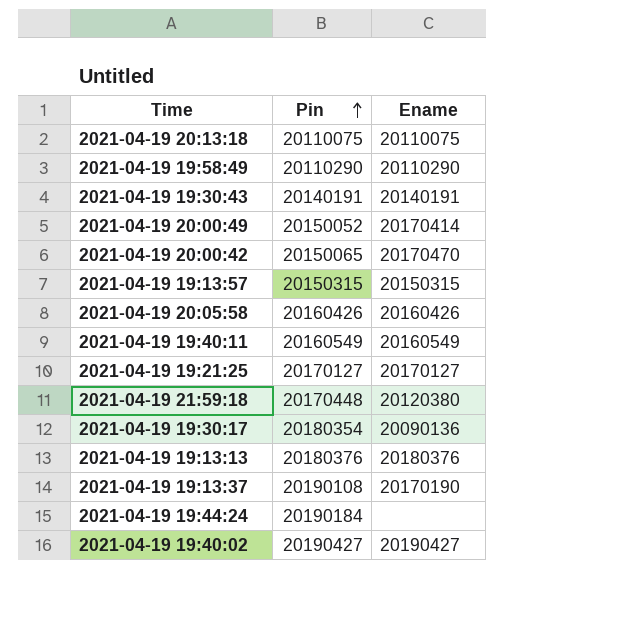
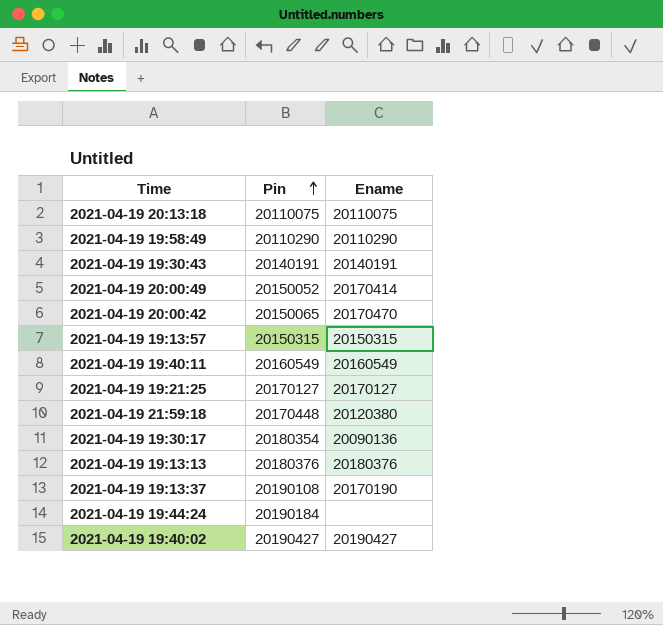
row 2021-04-19 20:05:58: 20160426 | 20160426 -> none

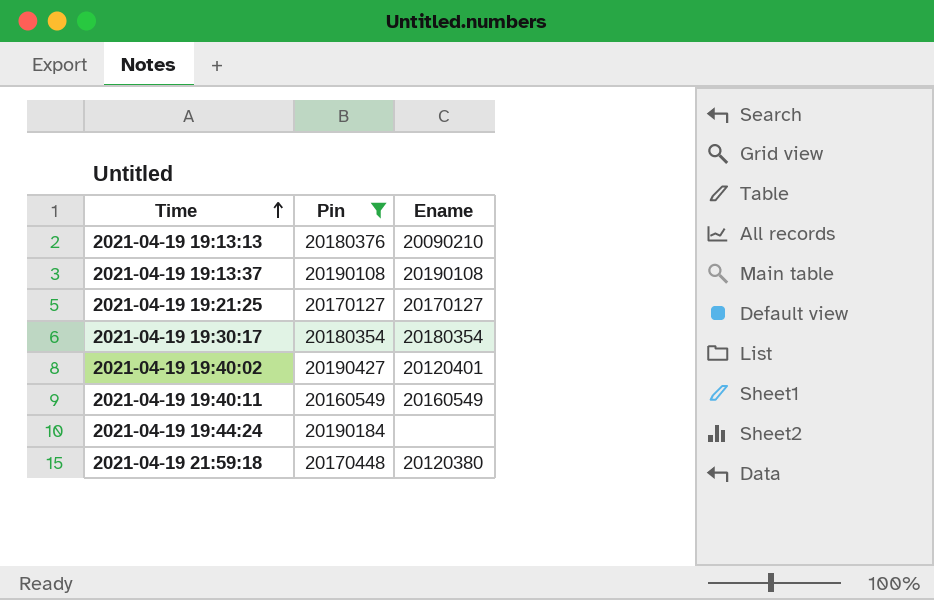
filter: none -> Pin >= 20160549
row order: Pin ascending -> Time ascending
2021-04-19 19:13:13 | Ename: 20180376 -> 20090210
2021-04-19 19:13:37 | Ename: 20170190 -> 20190108
2021-04-19 19:30:17 | Ename: 20090136 -> 20180354
2021-04-19 19:40:02 | Ename: 20190427 -> 20120401

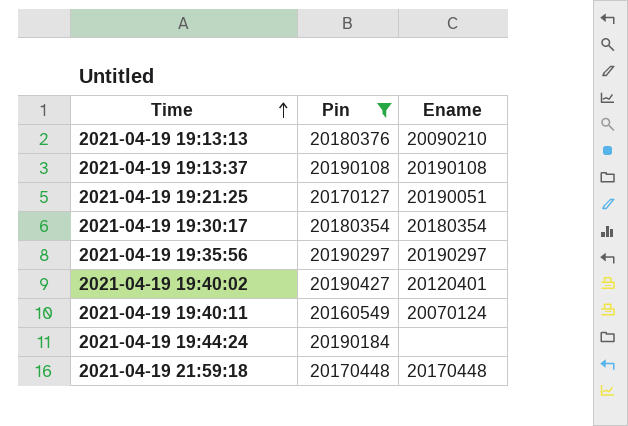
2021-04-19 19:21:25 | Ename: 20170127 -> 20190051
row 2021-04-19 19:35:56: none -> 20190297 | 20190297
2021-04-19 19:40:11 | Ename: 20160549 -> 20070124
2021-04-19 21:59:18 | Ename: 20120380 -> 20170448

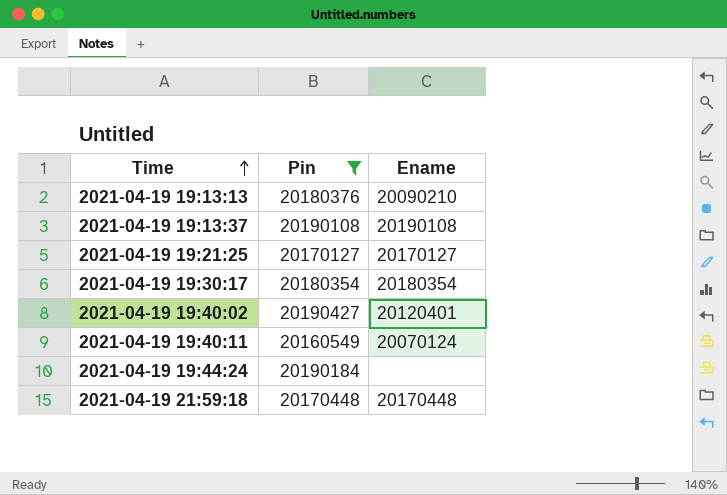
row 2021-04-19 19:35:56: 20190297 | 20190297 -> none
2021-04-19 19:21:25 | Ename: 20190051 -> 20170127

